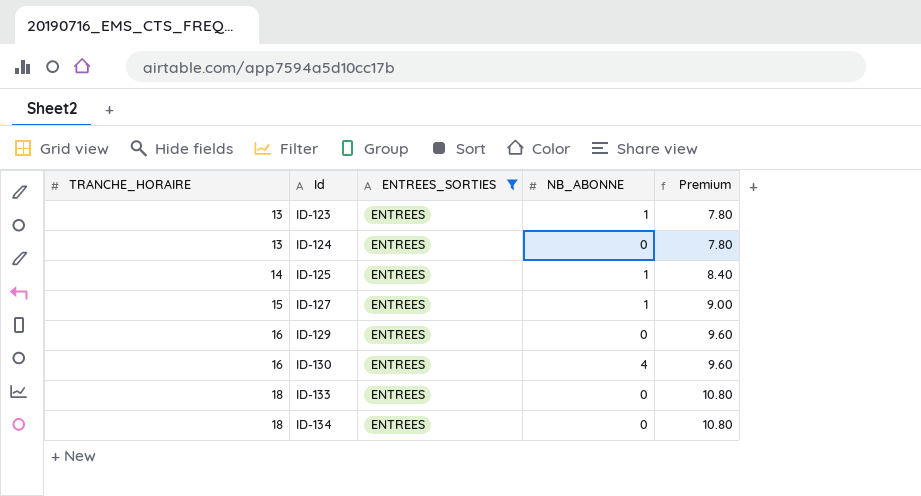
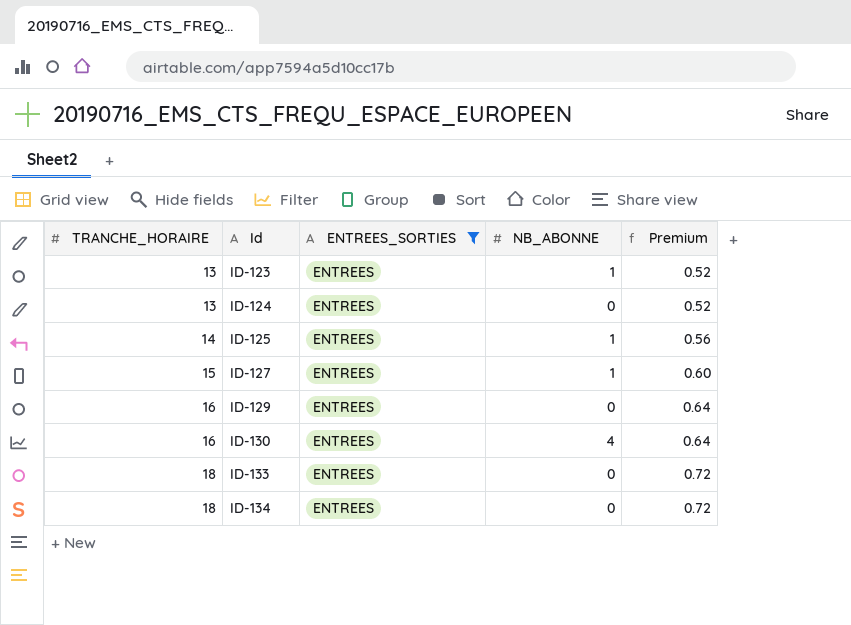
column Premium | formula: [TRANCHE_HORAIRE] * 0.6 -> [TRANCHE_HORAIRE] * 0.04

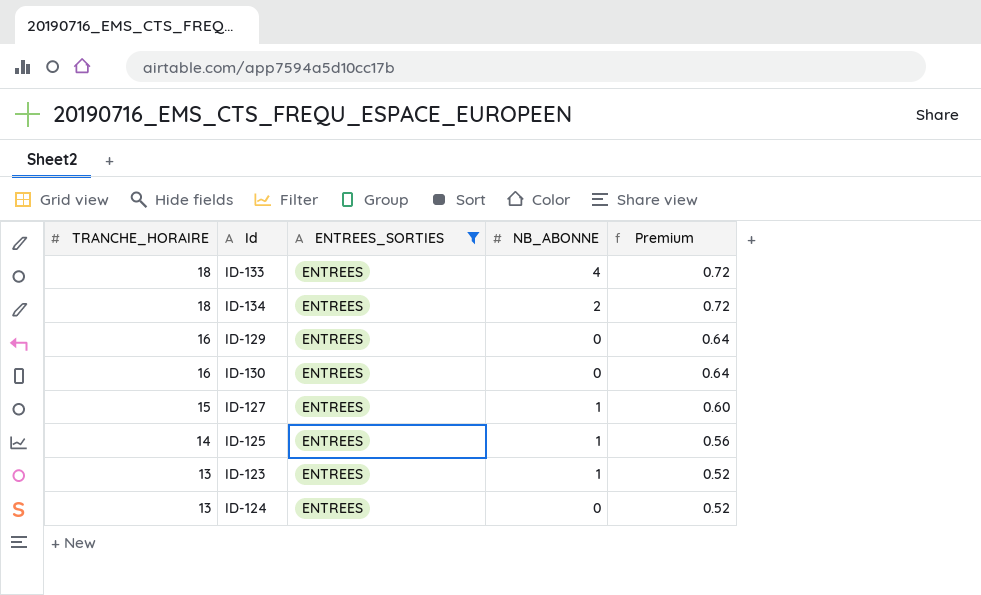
row order: TRANCHE_HORAIRE ascending -> TRANCHE_HORAIRE descending
ID-133 | NB_ABONNE: 0 -> 4
ID-134 | NB_ABONNE: 0 -> 2
ID-130 | NB_ABONNE: 4 -> 0

